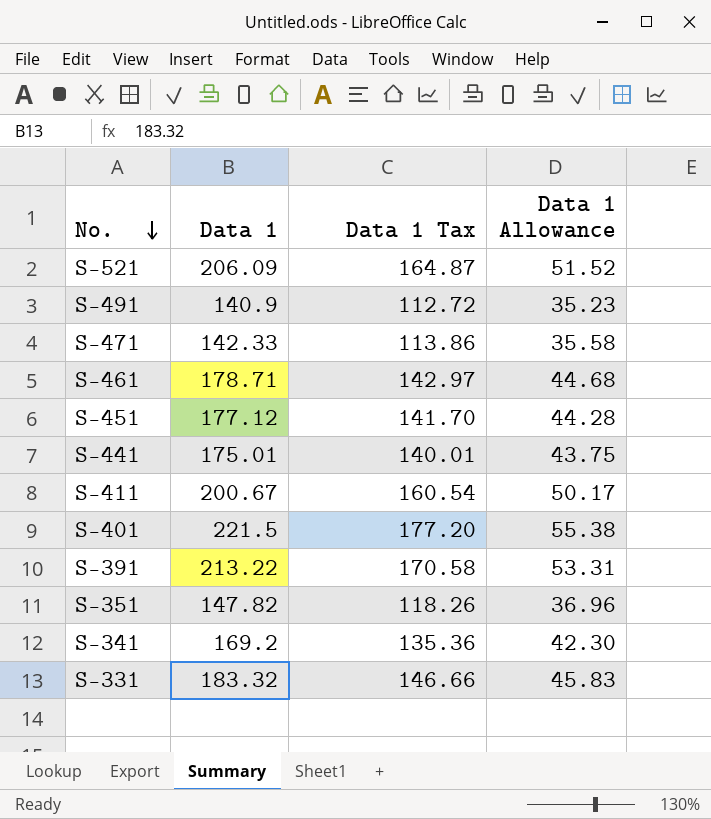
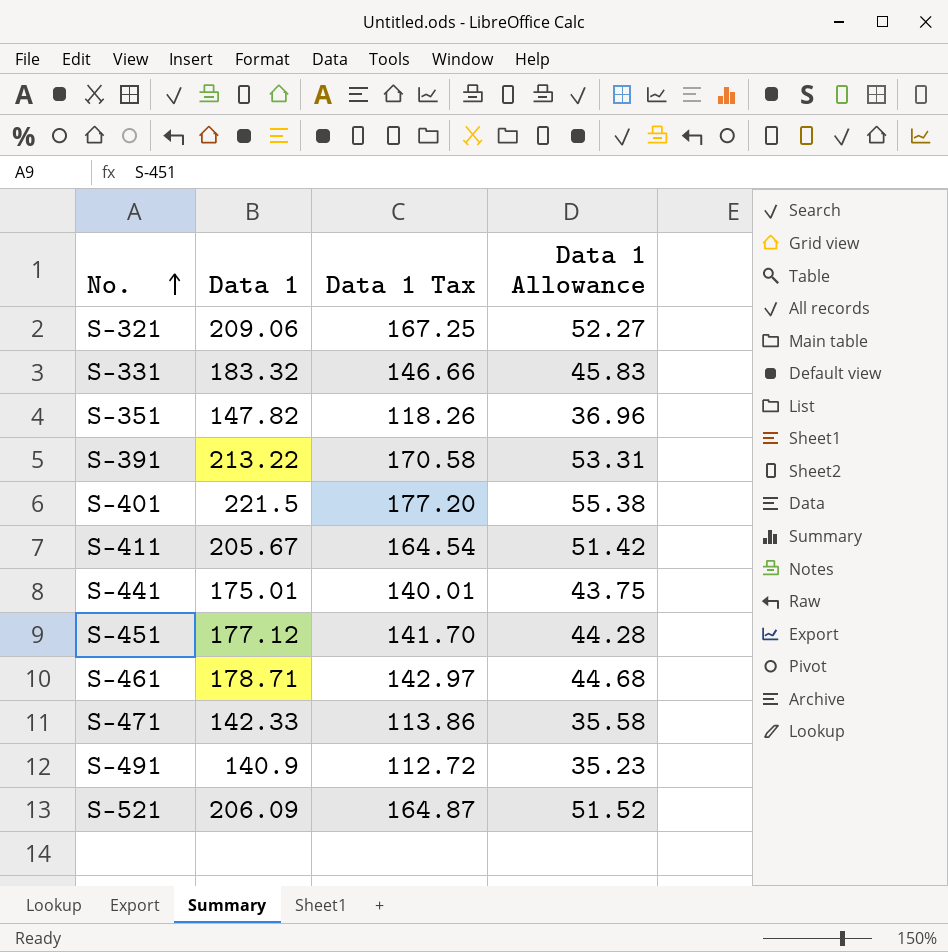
row order: No. descending -> No. ascending
row S-341: 169.2 | 135.36 | 42.30 -> none
row S-321: none -> 209.06 | 167.25 | 52.27
S-411 | Data 1: 200.67 -> 205.67
S-411 | Data 1 Tax: 160.54 -> 164.54
S-411 | Data 1 Allowance: 50.17 -> 51.42

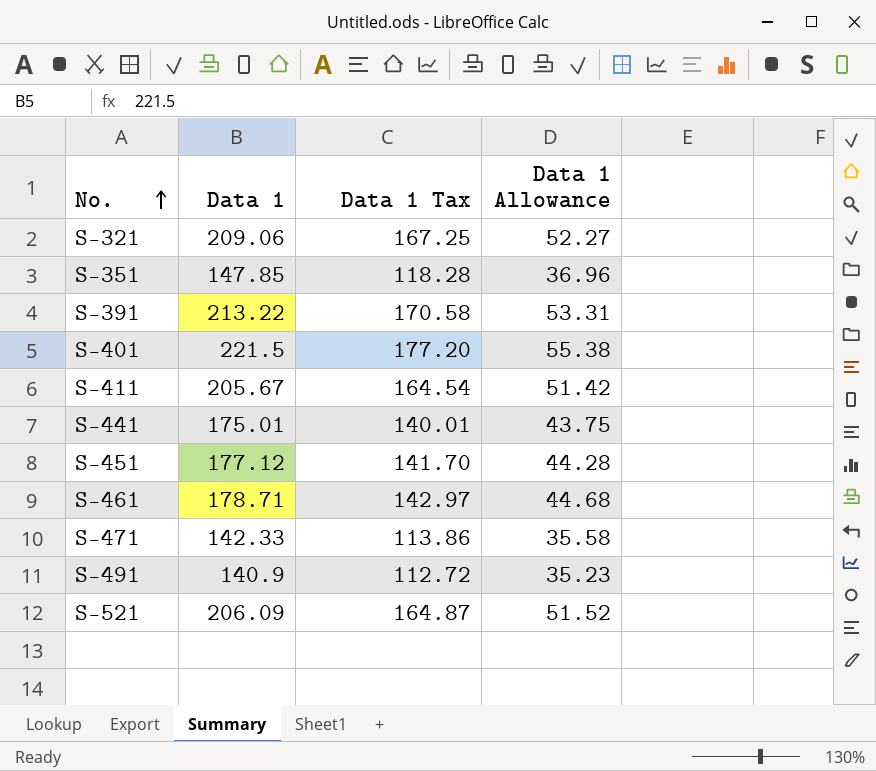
row S-331: 183.32 | 146.66 | 45.83 -> none
S-351 | Data 1: 147.82 -> 147.85
S-351 | Data 1 Tax: 118.26 -> 118.28

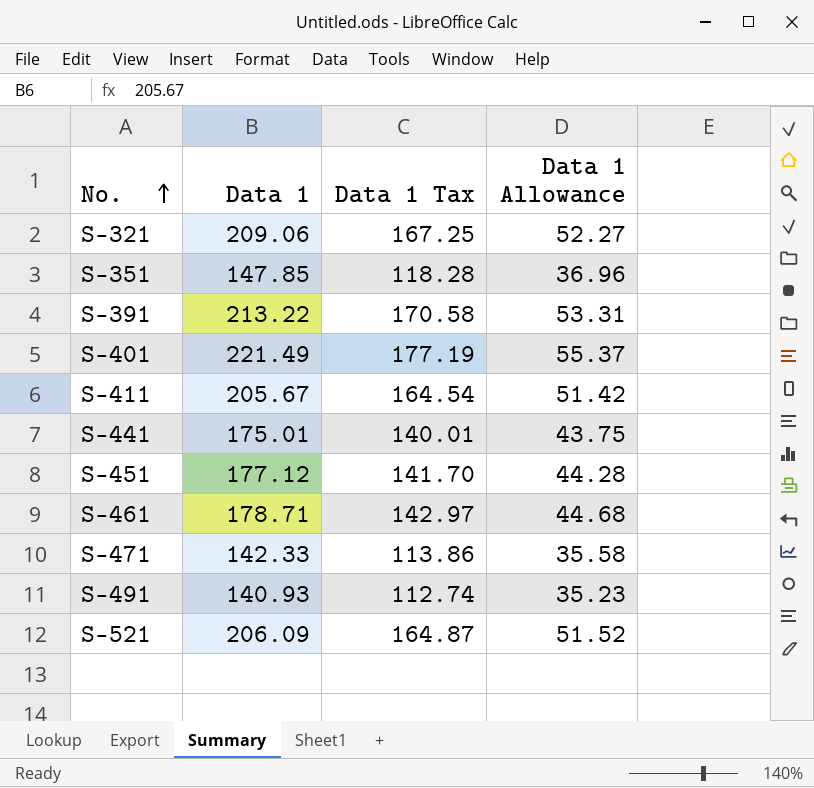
S-401 | Data 1: 221.5 -> 221.49
S-401 | Data 1 Tax: 177.20 -> 177.19
S-401 | Data 1 Allowance: 55.38 -> 55.37
S-491 | Data 1: 140.9 -> 140.93
S-491 | Data 1 Tax: 112.72 -> 112.74

